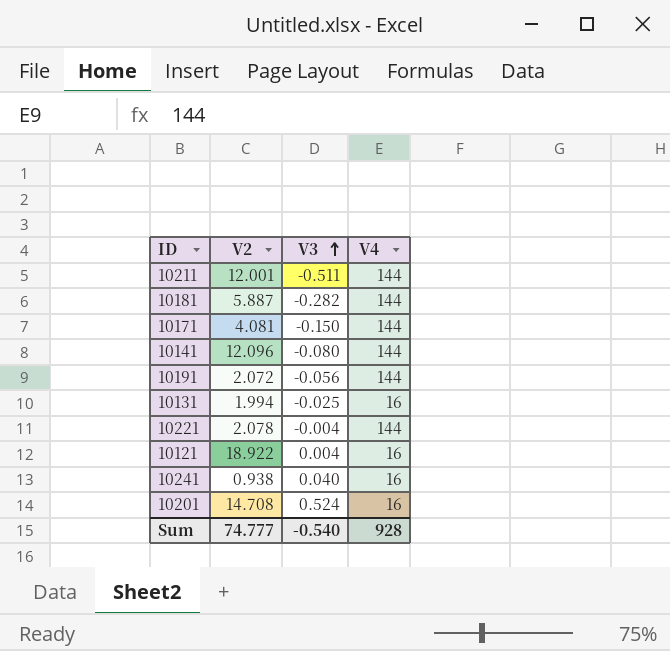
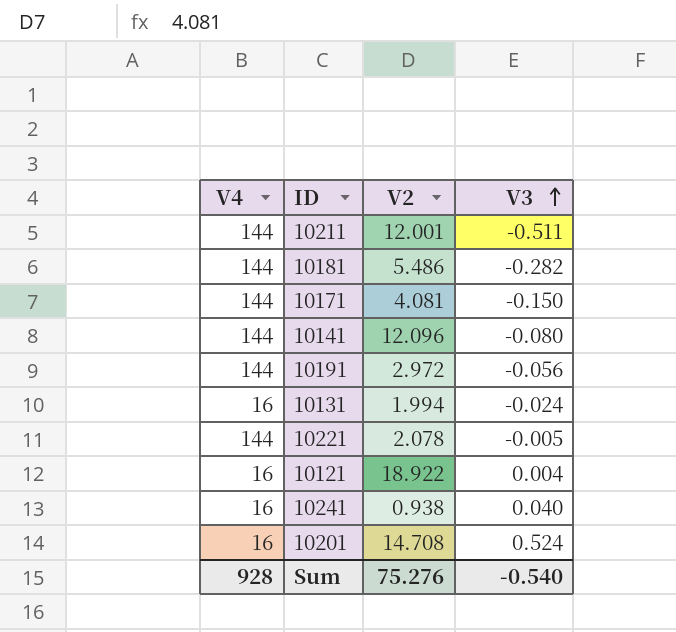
column V4 | position: 4 -> 1
10181 | V2: 5.887 -> 5.486
10191 | V2: 2.072 -> 2.972
10131 | V3: -0.025 -> -0.024
10221 | V3: -0.004 -> -0.005
Sum | V2: 74.777 -> 75.276

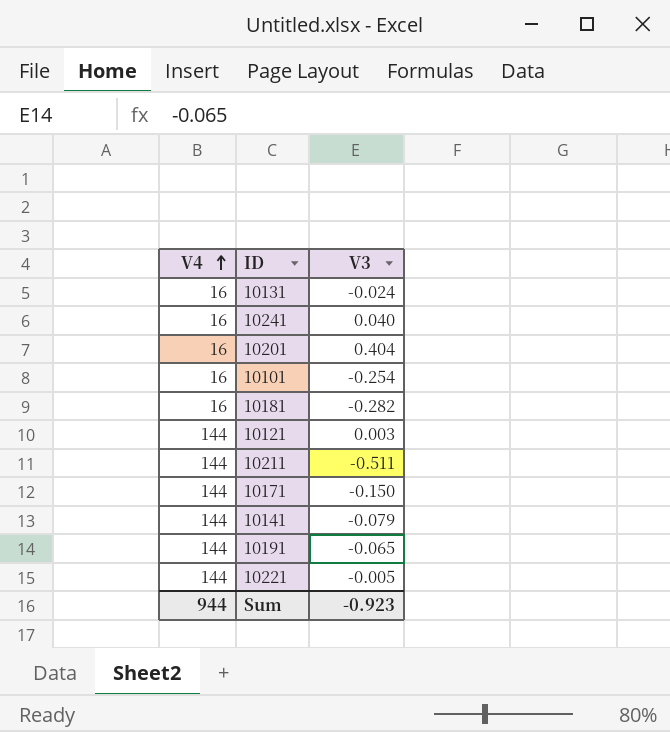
row order: V3 ascending -> V4 ascending
column V2 | position: 3 -> none
10201 | V3: 0.524 -> 0.404
row 10101: none -> 16 | -0.254
10181 | V4: 144 -> 16
10121 | V4: 16 -> 144
10121 | V3: 0.004 -> 0.003
10141 | V3: -0.080 -> -0.079
10191 | V3: -0.056 -> -0.065
Sum | V4: 928 -> 944
Sum | V3: -0.540 -> -0.923

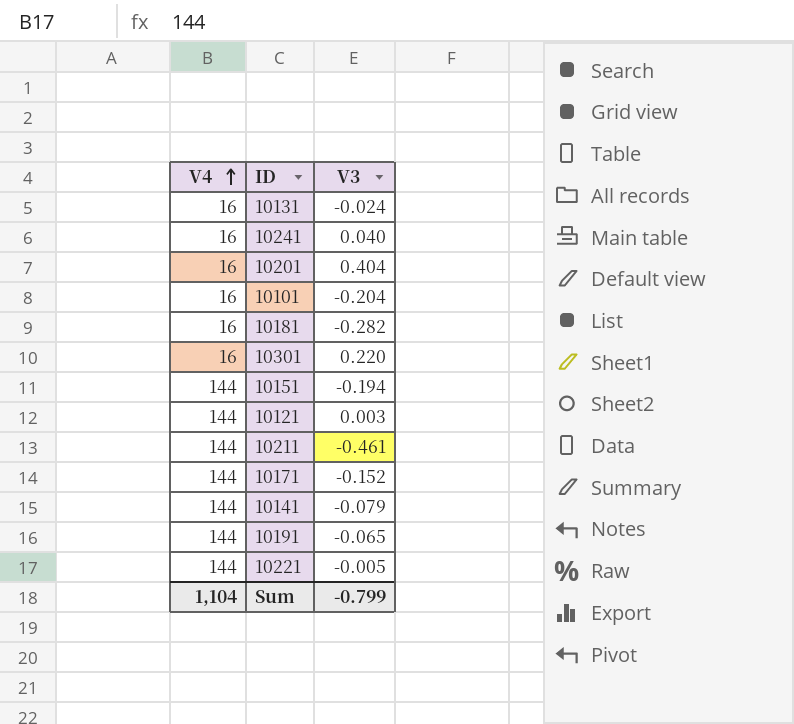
10101 | V3: -0.254 -> -0.204
row 10301: none -> 16 | 0.220
row 10151: none -> 144 | -0.194
10211 | V3: -0.511 -> -0.461
10171 | V3: -0.150 -> -0.152
Sum | V4: 944 -> 1,104
Sum | V3: -0.923 -> -0.799

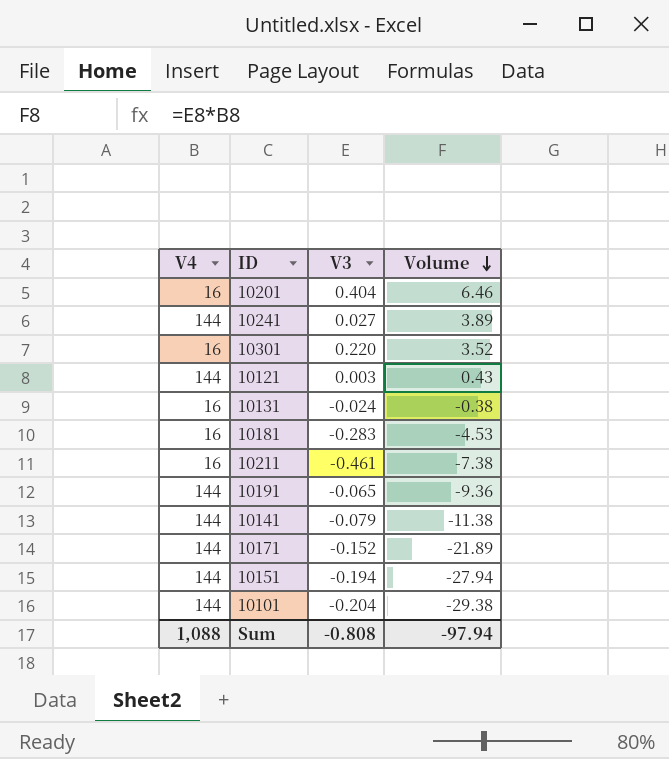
row order: V4 ascending -> Volume descending
column Volume | formula: none -> [V4] * [V3]
row 10221: 144 | -0.005 -> none
10241 | V4: 16 -> 144
10241 | V3: 0.040 -> 0.027
10181 | V3: -0.282 -> -0.283
10211 | V4: 144 -> 16
10101 | V4: 16 -> 144
Sum | V4: 1,104 -> 1,088
Sum | V3: -0.799 -> -0.808

